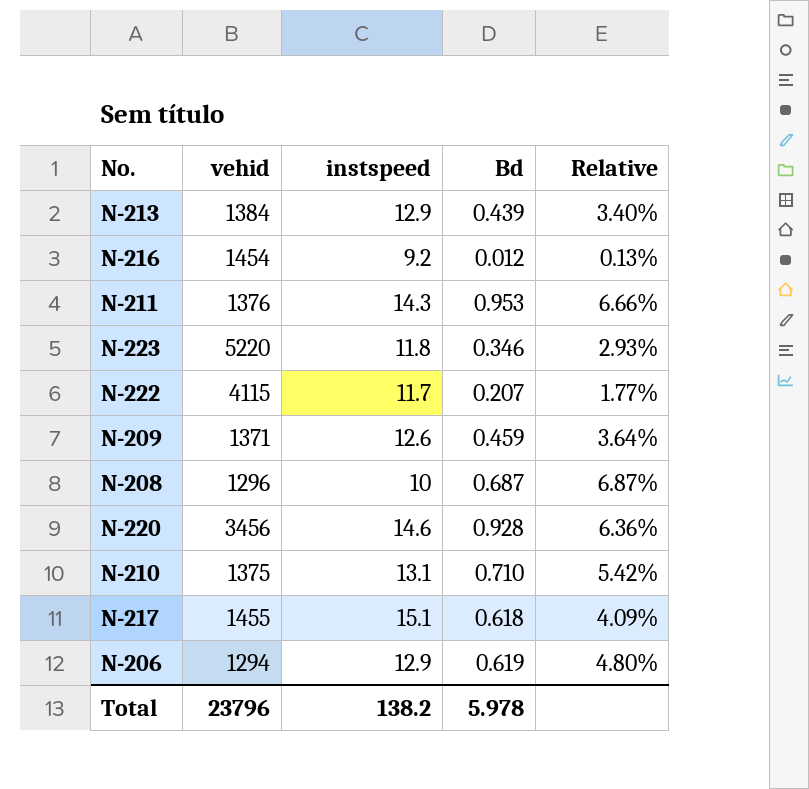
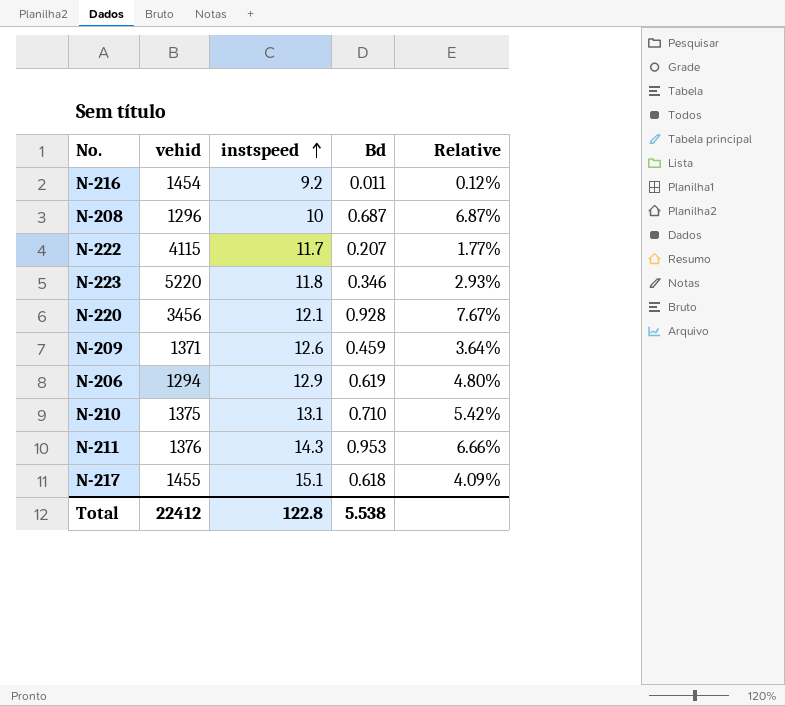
row order: none -> instspeed ascending
row N-213: 1384 | 12.9 | 0.439 | 3.40% -> none
N-216 | Bd: 0.012 -> 0.011
N-216 | Relative: 0.13% -> 0.12%
N-220 | instspeed: 14.6 -> 12.1
N-220 | Relative: 6.36% -> 7.67%
Total | vehid: 23796 -> 22412
Total | instspeed: 138.2 -> 122.8
Total | Bd: 5.978 -> 5.538

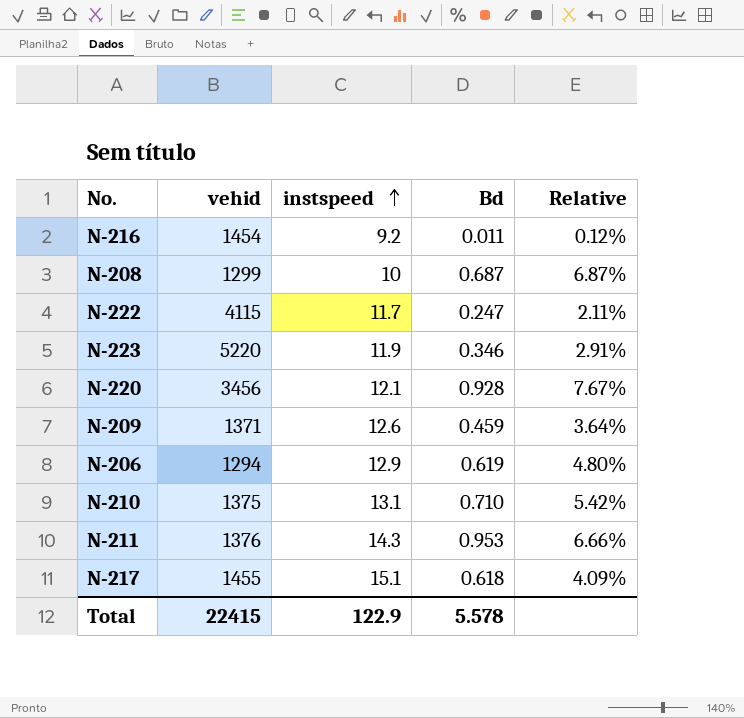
N-208 | vehid: 1296 -> 1299
N-222 | Bd: 0.207 -> 0.247
N-222 | Relative: 1.77% -> 2.11%
N-223 | instspeed: 11.8 -> 11.9
N-223 | Relative: 2.93% -> 2.91%
Total | vehid: 22412 -> 22415
Total | instspeed: 122.8 -> 122.9
Total | Bd: 5.538 -> 5.578

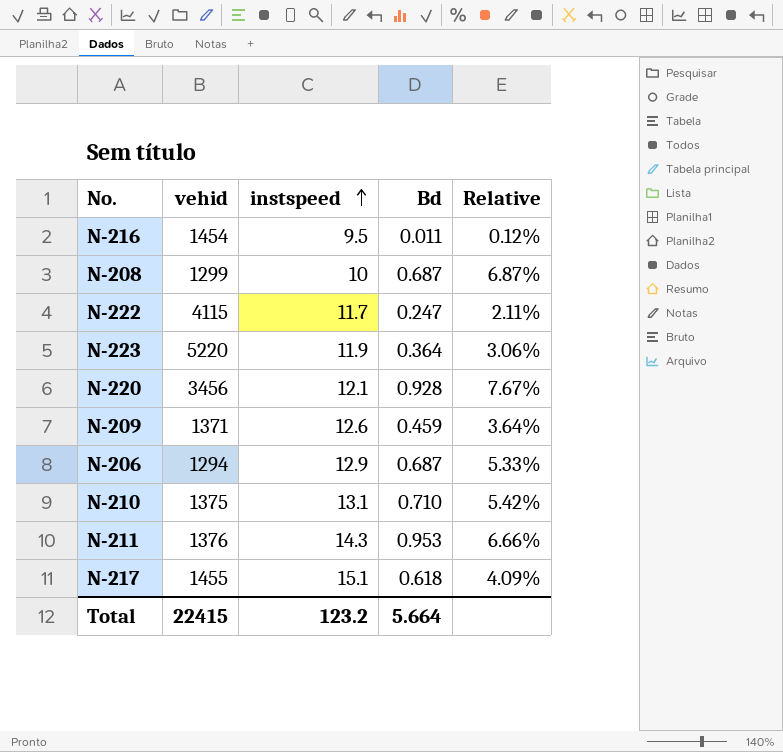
N-216 | instspeed: 9.2 -> 9.5
N-223 | Bd: 0.346 -> 0.364
N-223 | Relative: 2.91% -> 3.06%
N-206 | Bd: 0.619 -> 0.687
N-206 | Relative: 4.80% -> 5.33%
Total | instspeed: 122.9 -> 123.2
Total | Bd: 5.578 -> 5.664

